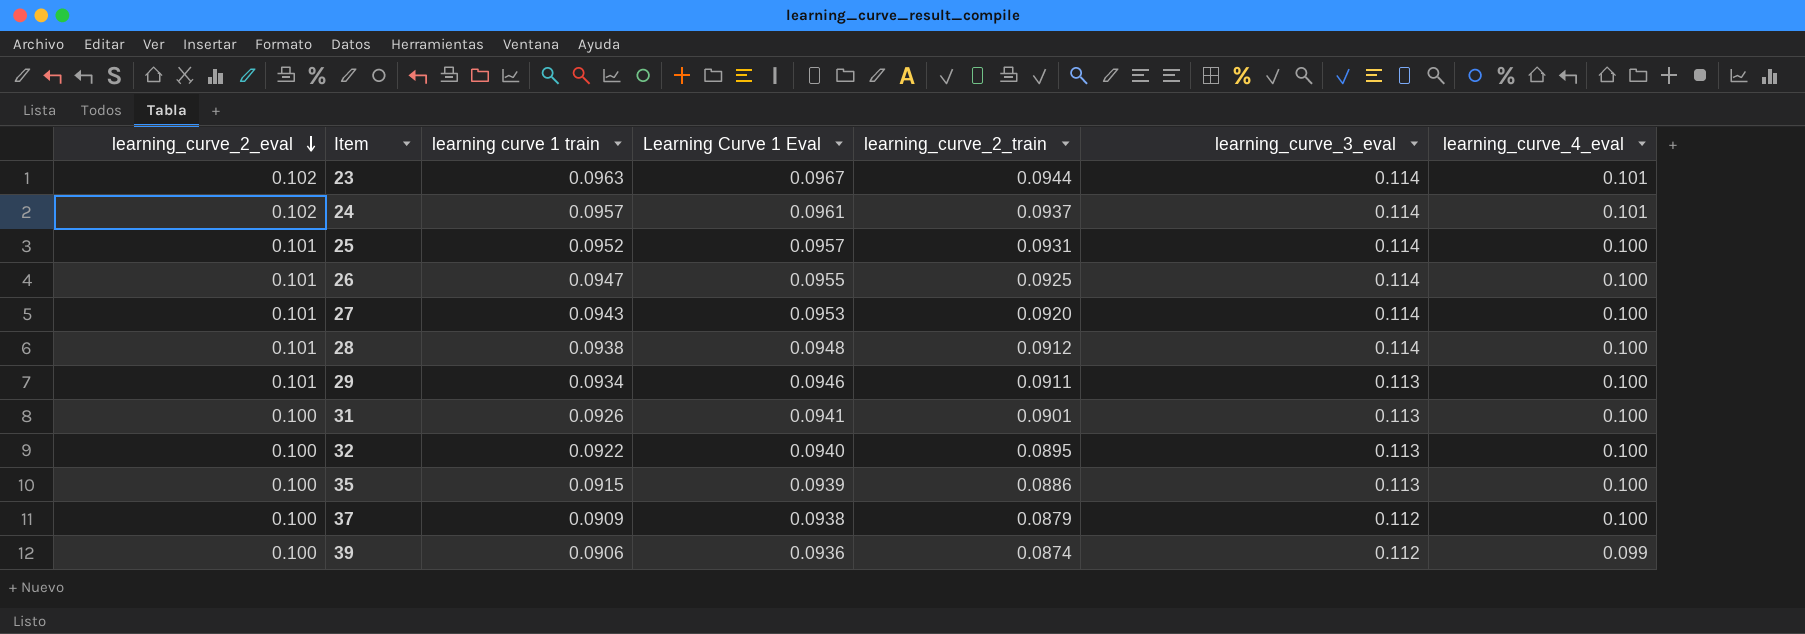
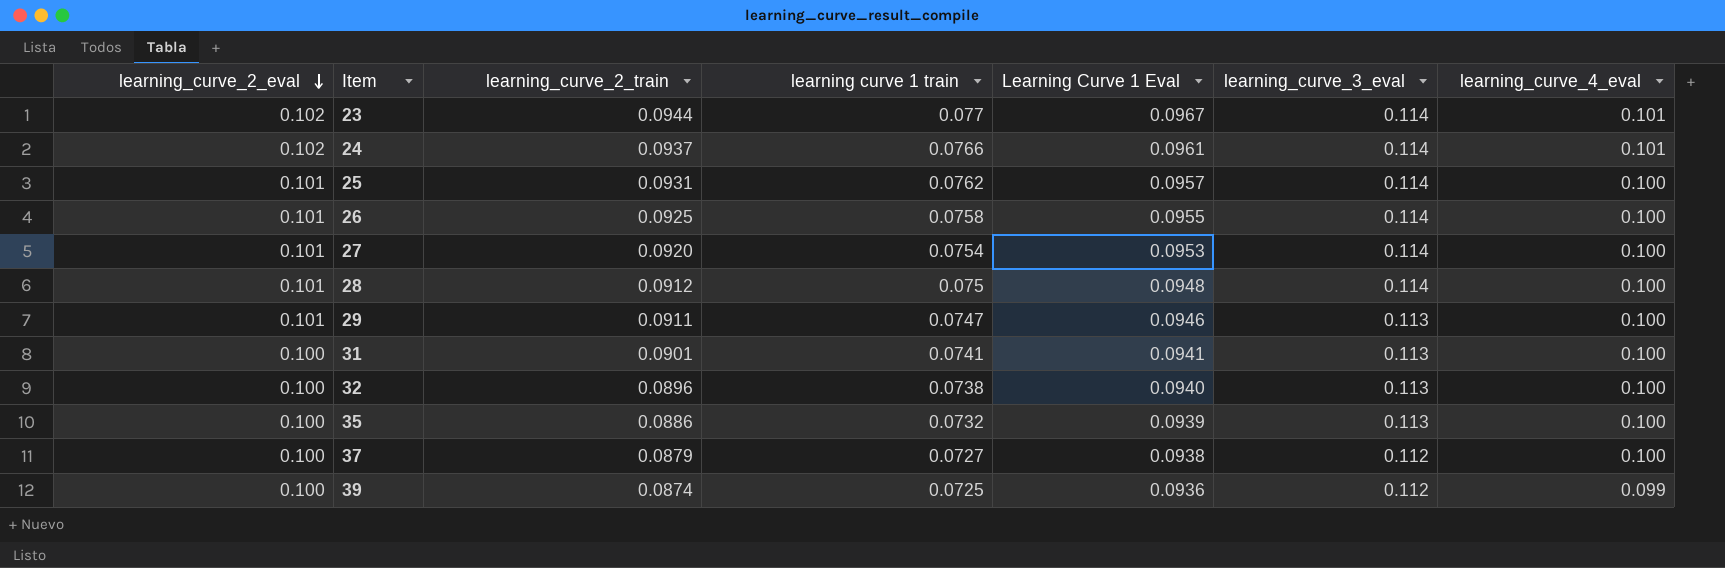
column learning_curve_2_train | position: 5 -> 3
23 | learning curve 1 train: 0.0963 -> 0.077
24 | learning curve 1 train: 0.0957 -> 0.0766
25 | learning curve 1 train: 0.0952 -> 0.0762
26 | learning curve 1 train: 0.0947 -> 0.0758
27 | learning curve 1 train: 0.0943 -> 0.0754
28 | learning curve 1 train: 0.0938 -> 0.075
29 | learning curve 1 train: 0.0934 -> 0.0747
31 | learning curve 1 train: 0.0926 -> 0.0741
32 | learning_curve_2_train: 0.0895 -> 0.0896
32 | learning curve 1 train: 0.0922 -> 0.0738
35 | learning curve 1 train: 0.0915 -> 0.0732
37 | learning curve 1 train: 0.0909 -> 0.0727
39 | learning curve 1 train: 0.0906 -> 0.0725

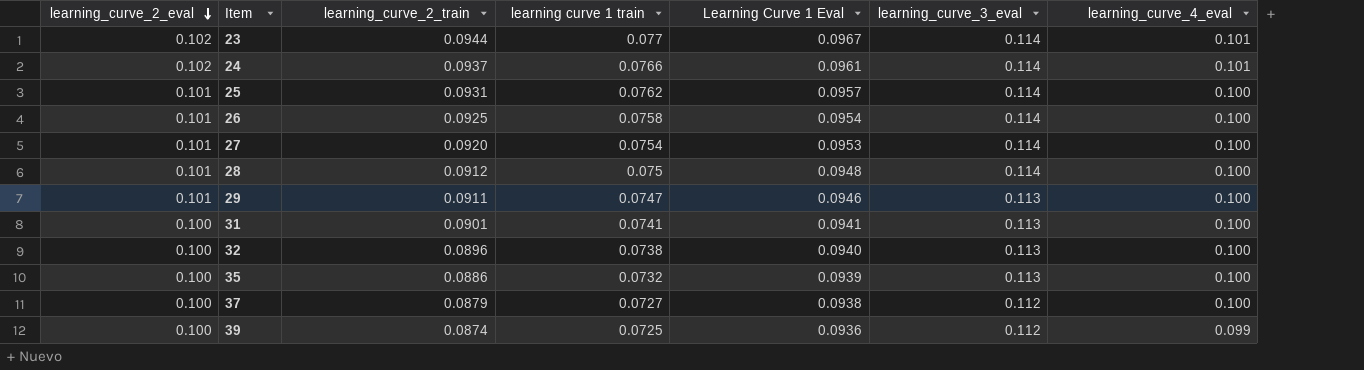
26 | Learning Curve 1 Eval: 0.0955 -> 0.0954

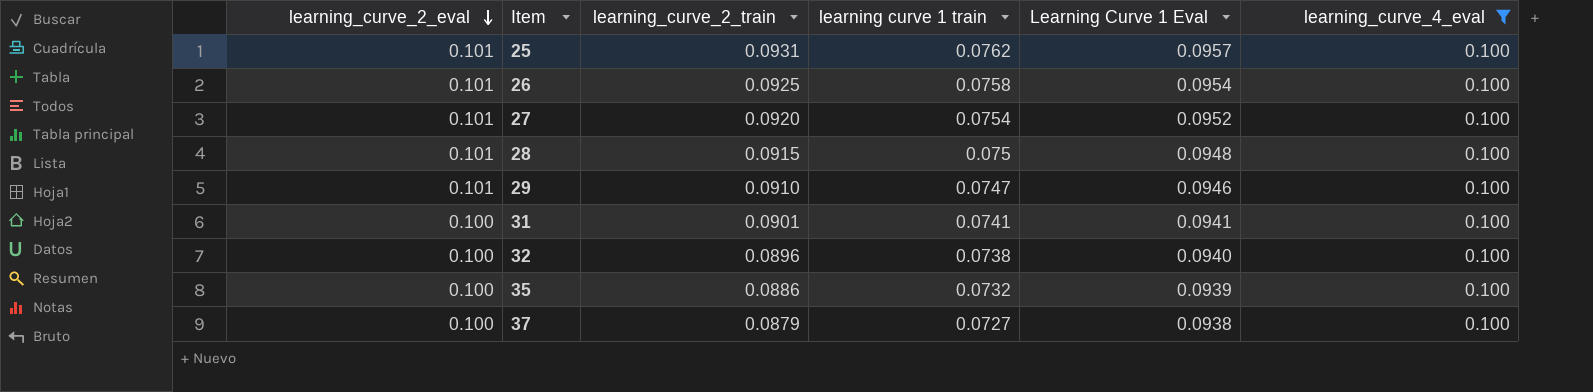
filter: none -> learning_curve_4_eval = 0.100
column learning_curve_3_eval | position: 6 -> none
27 | Learning Curve 1 Eval: 0.0953 -> 0.0952
28 | learning_curve_2_train: 0.0912 -> 0.0915
29 | learning_curve_2_train: 0.0911 -> 0.0910

